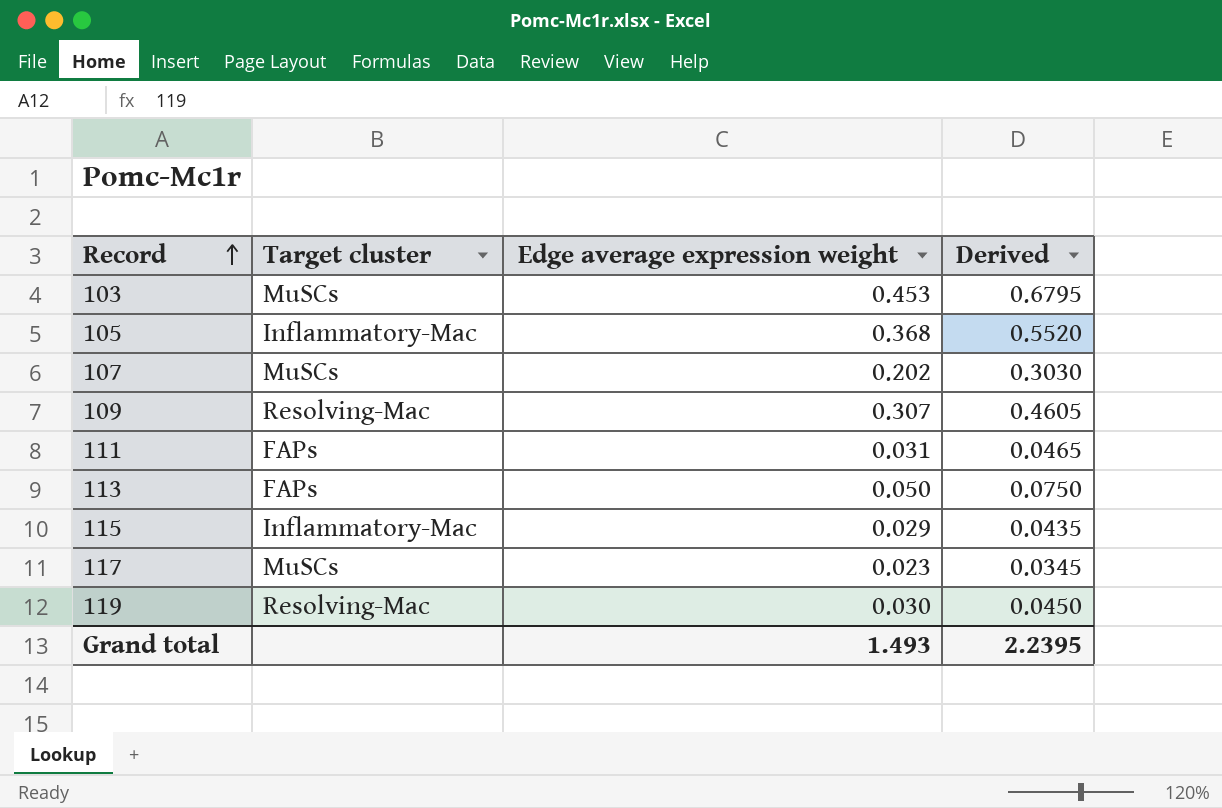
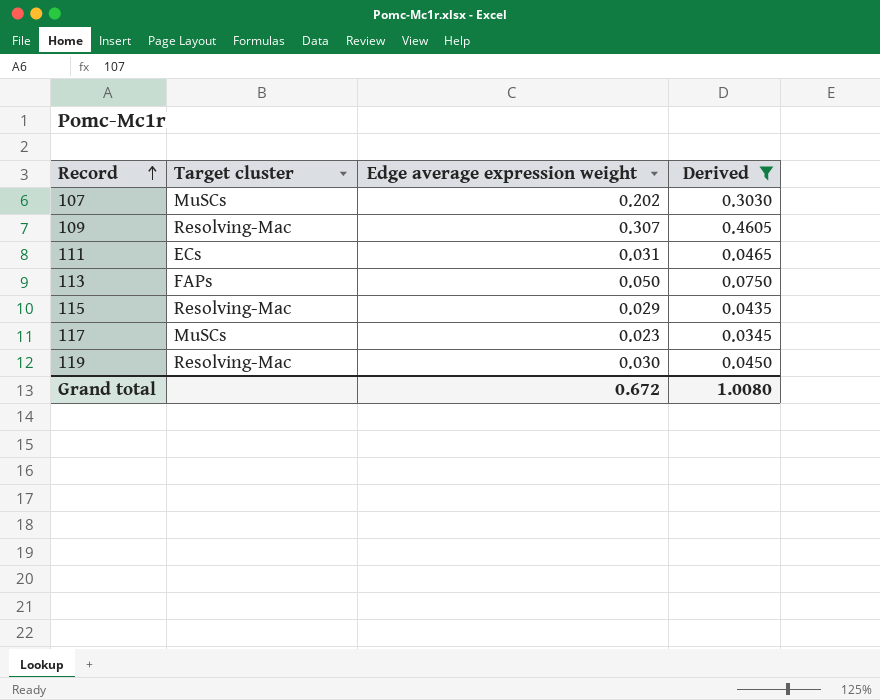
filter: none -> Derived <= 0.4605
111 | Target cluster: FAPs -> ECs
115 | Target cluster: Inflammatory-Mac -> Resolving-Mac
Grand total | Edge average expression weight: 1.493 -> 0.672
Grand total | Derived: 2.2395 -> 1.0080

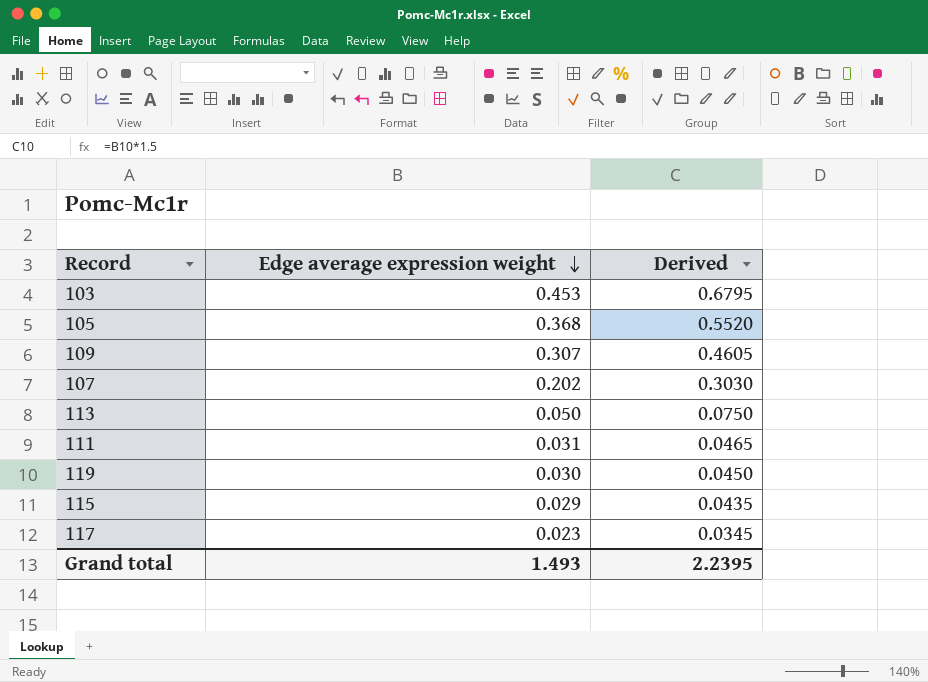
filter: Derived <= 0.4605 -> none
row order: Record ascending -> Edge average expression weight descending
column Target cluster | position: 2 -> none
Grand total | Edge average expression weight: 0.672 -> 1.493
Grand total | Derived: 1.0080 -> 2.2395

